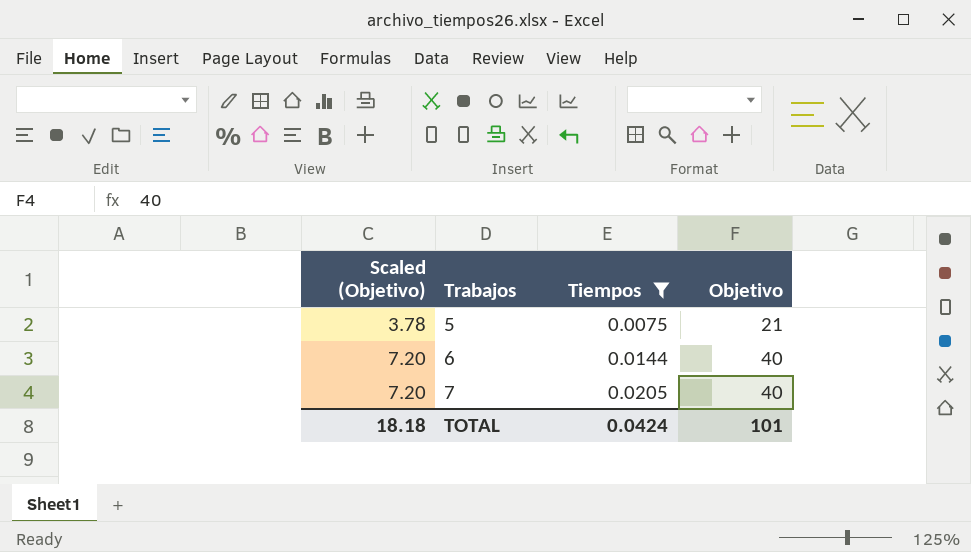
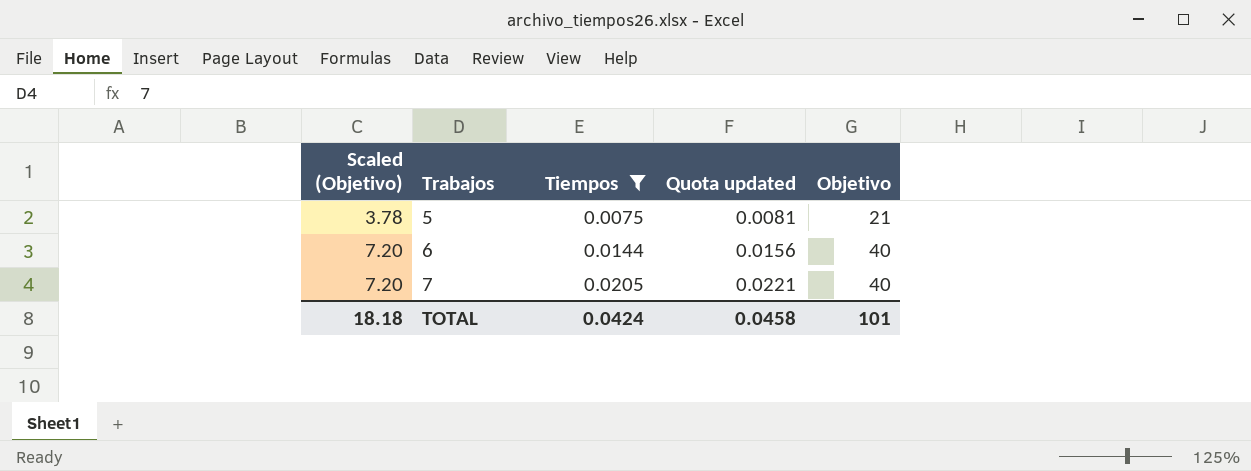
column Quota updated | formula: none -> [Tiempos] * 1.08

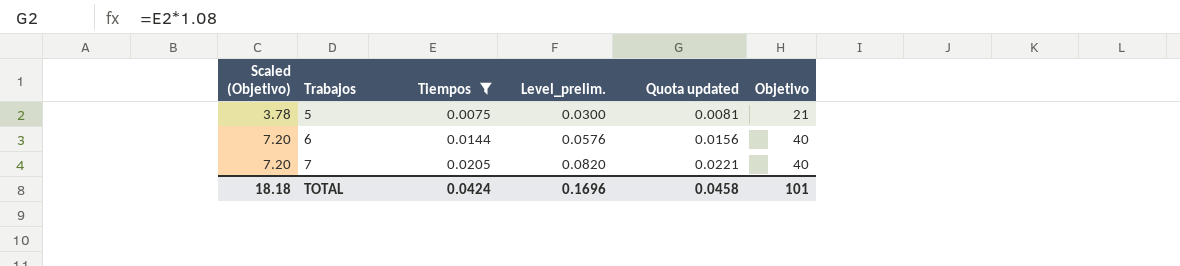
column Level_prelim. | formula: none -> [Tiempos] * 4

